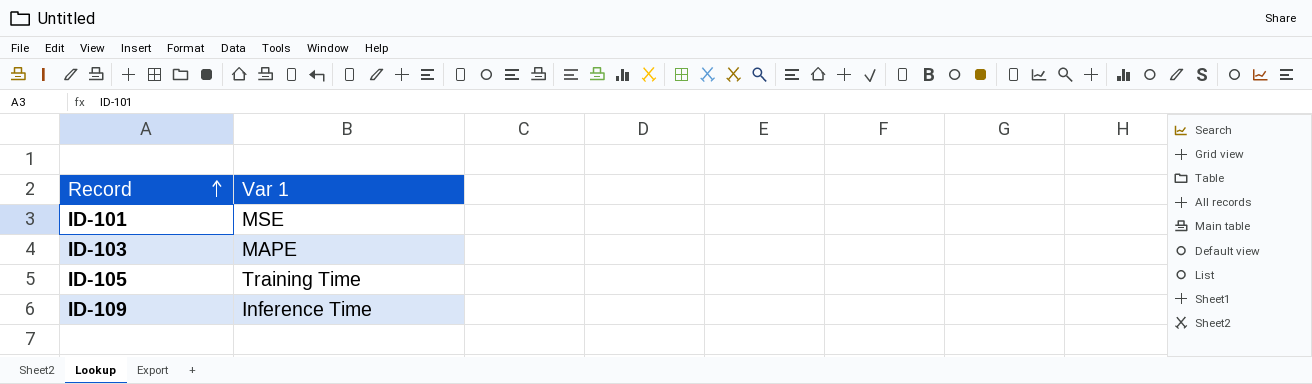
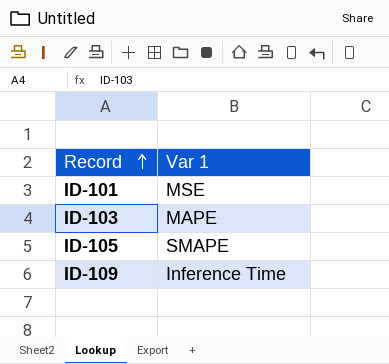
ID-105 | Var 1: Training Time -> SMAPE

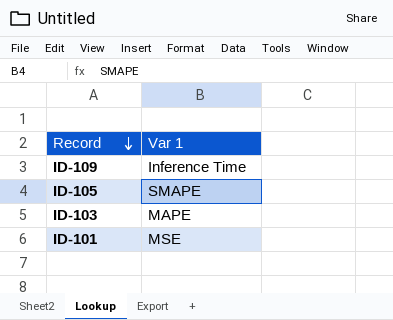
row order: Record ascending -> Record descending

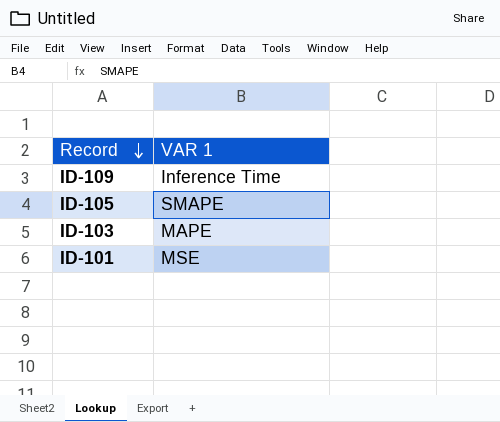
column name: Var 1 -> VAR 1

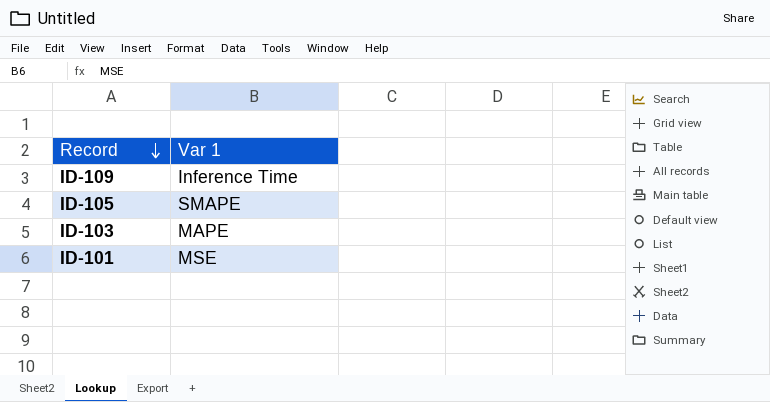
column name: VAR 1 -> Var 1

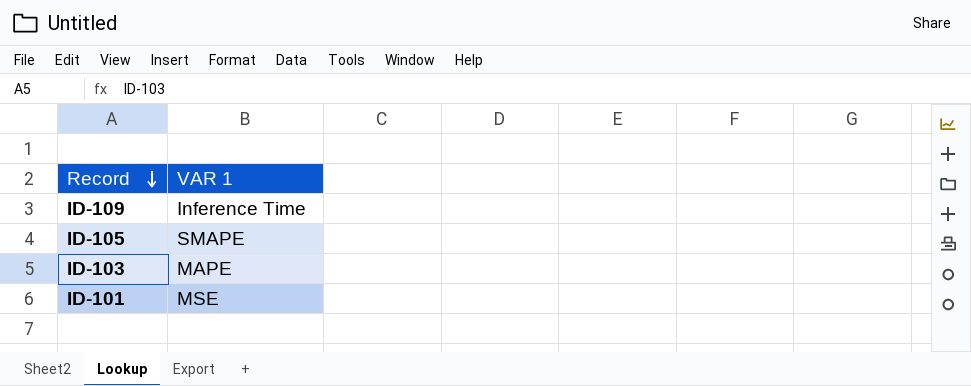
column name: Var 1 -> VAR 1

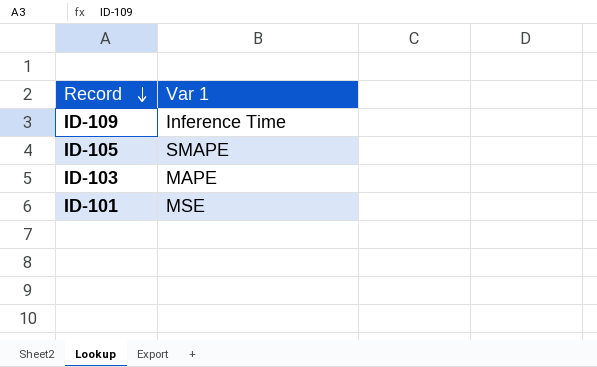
column name: VAR 1 -> Var 1

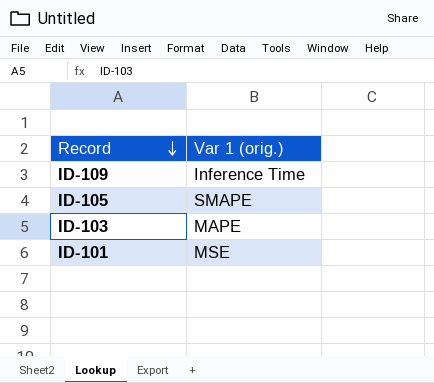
column name: Var 1 -> Var 1 (orig.)

